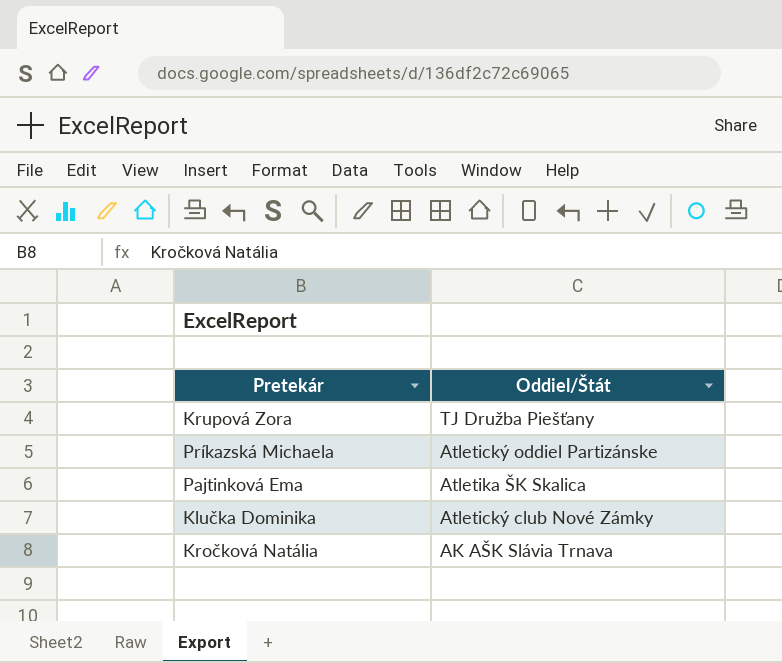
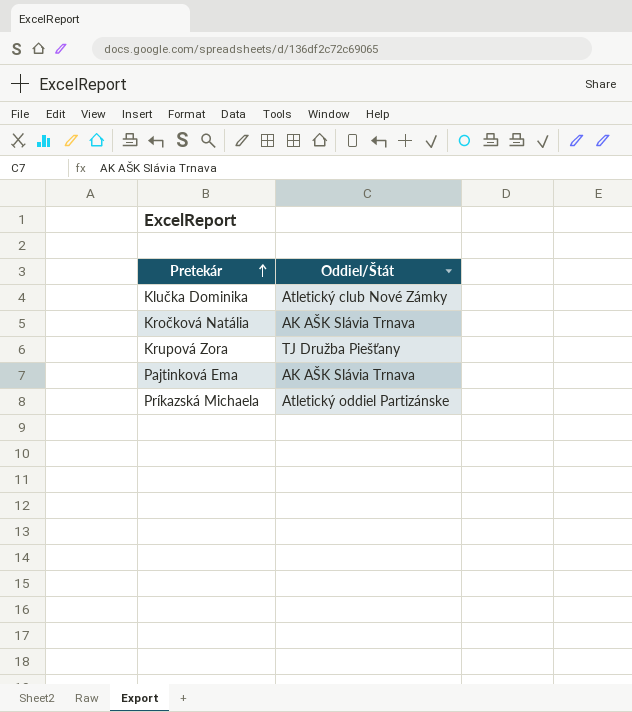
row order: none -> Pretekár ascending
Pajtinková Ema | Oddiel/Štát: Atletika ŠK Skalica -> AK AŠK Slávia Trnava

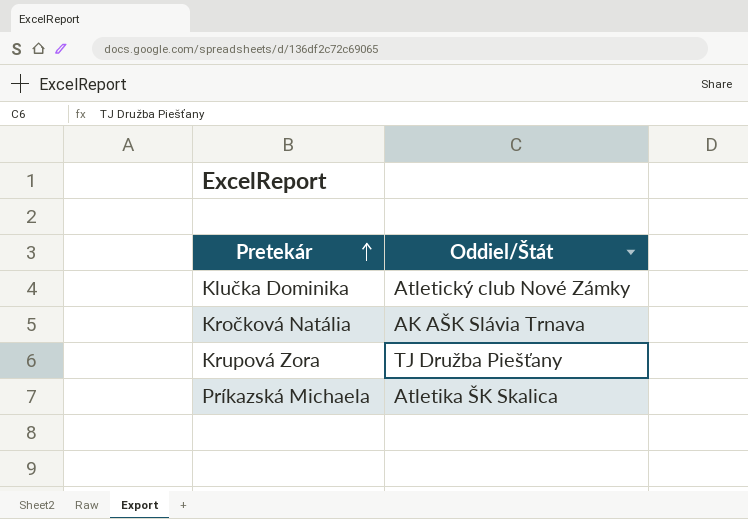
row Pajtinková Ema: AK AŠK Slávia Trnava -> none
Príkazská Michaela | Oddiel/Štát: Atletický oddiel Partizánske -> Atletika ŠK Skalica

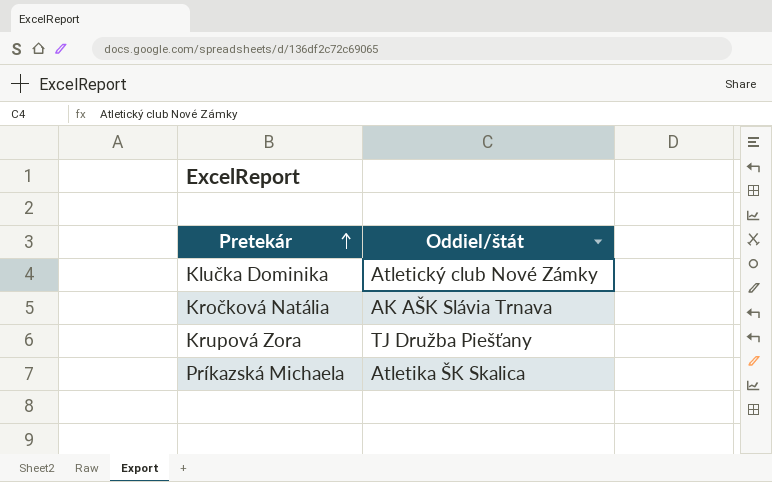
column name: Oddiel/Štát -> Oddiel/štát

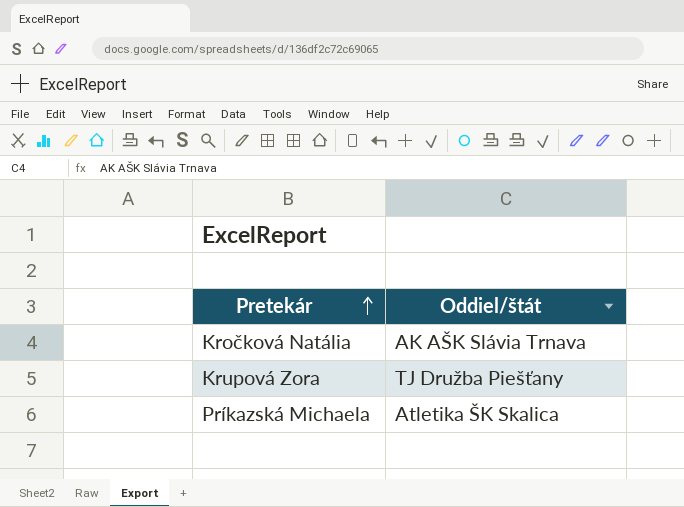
row Klučka Dominika: Atletický club Nové Zámky -> none

